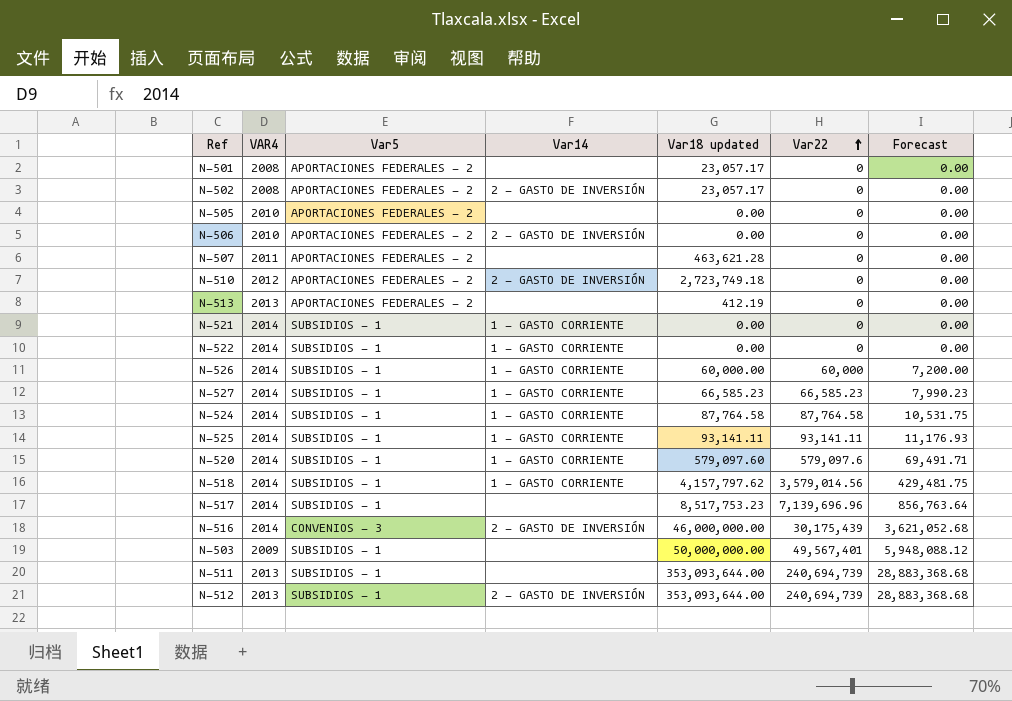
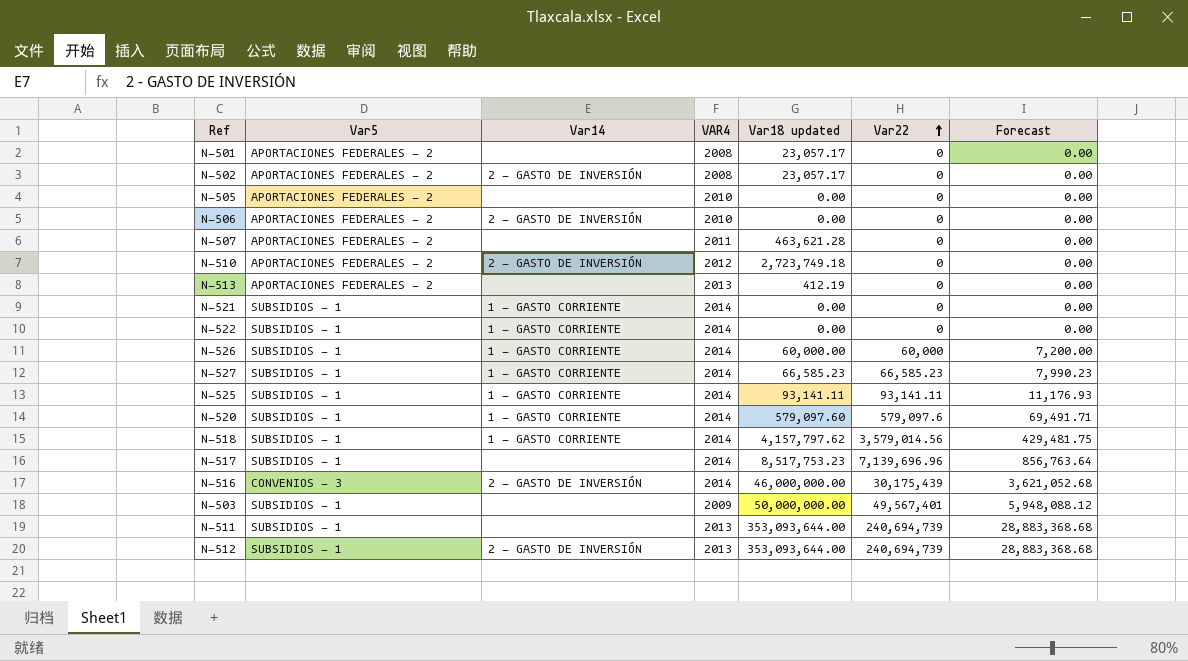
column VAR4 | position: 2 -> 4
row N-524: 2014 | SUBSIDIOS - 1 | 1 - GASTO CORRIENTE | 87,764.58 | 87,764.58 | 10,531.75 -> none

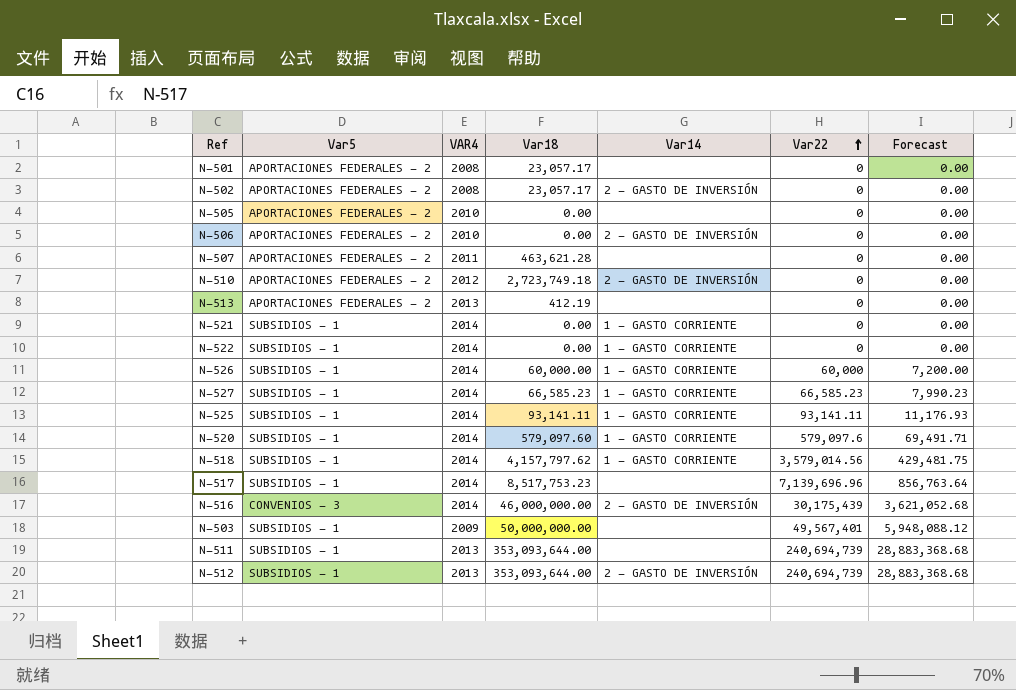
column name: Var18 updated -> Var18
column Var14 | position: 3 -> 5

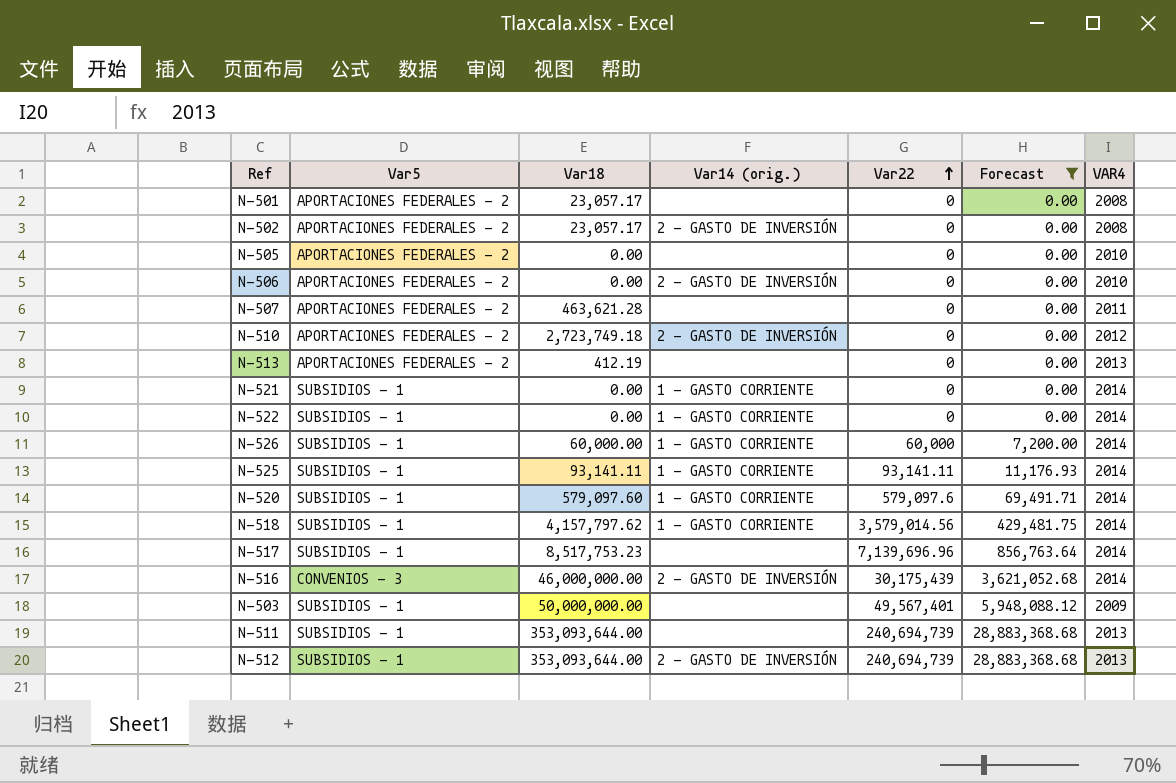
filter: none -> Forecast != 7,990.23
column name: Var14 -> Var14 (orig.)
column VAR4 | position: 3 -> 7

